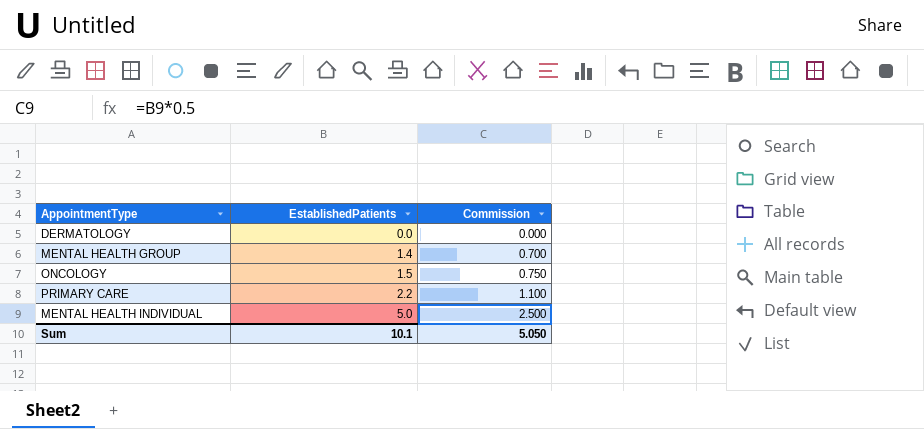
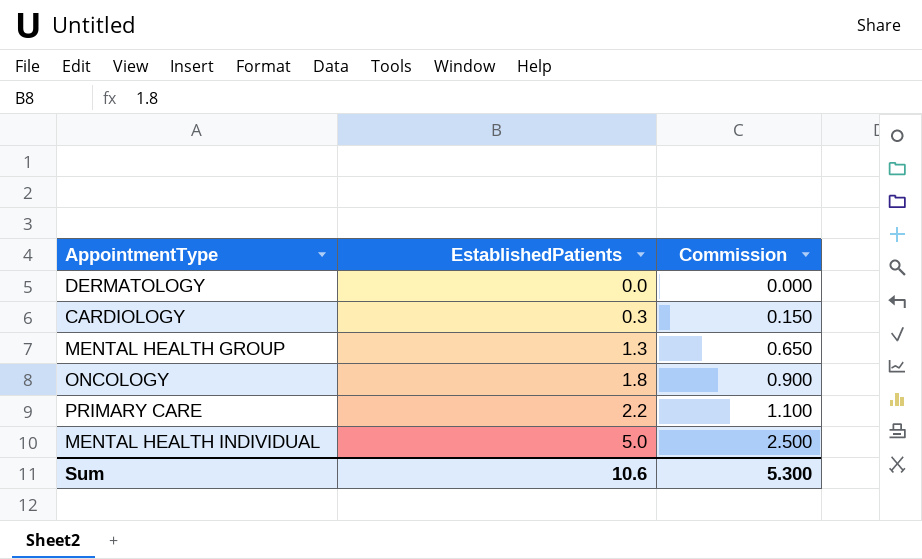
row CARDIOLOGY: none -> 0.3 | 0.150
MENTAL HEALTH GROUP | EstablishedPatients: 1.4 -> 1.3
MENTAL HEALTH GROUP | Commission: 0.700 -> 0.650
ONCOLOGY | EstablishedPatients: 1.5 -> 1.8
ONCOLOGY | Commission: 0.750 -> 0.900
Sum | EstablishedPatients: 10.1 -> 10.6
Sum | Commission: 5.050 -> 5.300

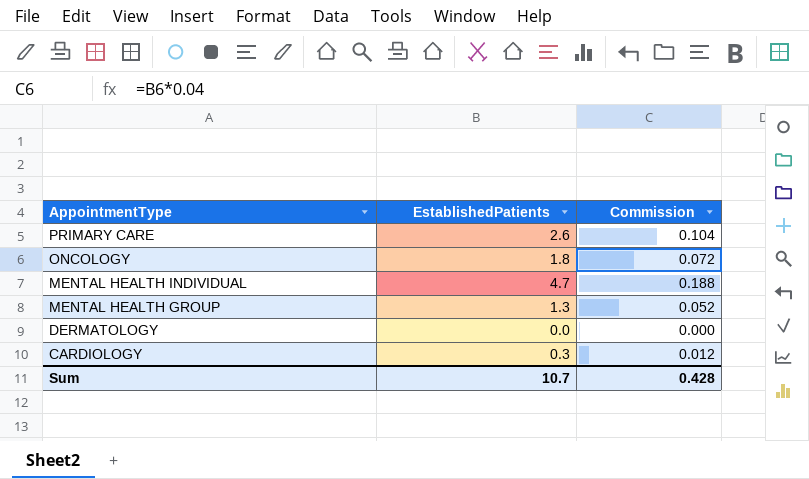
row order: EstablishedPatients ascending -> AppointmentType descending
column Commission | formula: [EstablishedPatients] * 0.5 -> [EstablishedPatients] * 0.04
PRIMARY CARE | EstablishedPatients: 2.2 -> 2.6
MENTAL HEALTH INDIVIDUAL | EstablishedPatients: 5.0 -> 4.7
Sum | EstablishedPatients: 10.6 -> 10.7
Sum | Commission: 5.300 -> 0.428

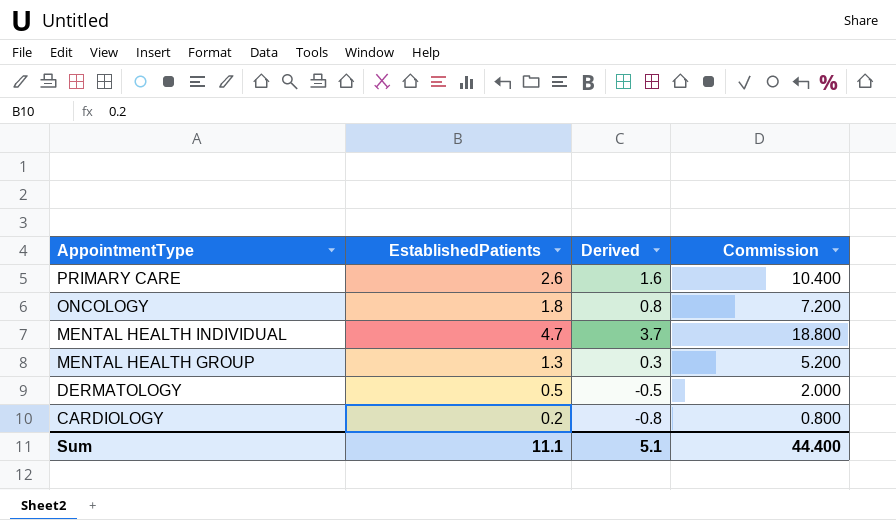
column Derived | formula: none -> [EstablishedPatients] - 1
column Commission | formula: [EstablishedPatients] * 0.04 -> [EstablishedPatients] * 4
DERMATOLOGY | EstablishedPatients: 0.0 -> 0.5
CARDIOLOGY | EstablishedPatients: 0.3 -> 0.2
Sum | EstablishedPatients: 10.7 -> 11.1
Sum | Commission: 0.428 -> 44.400

